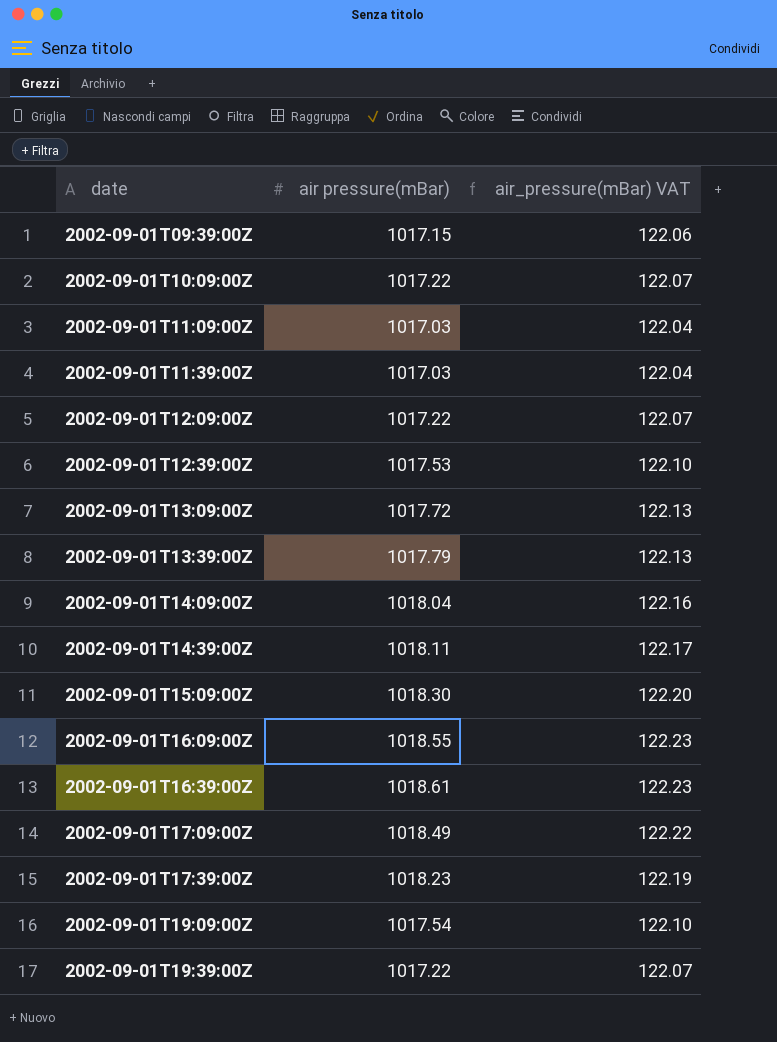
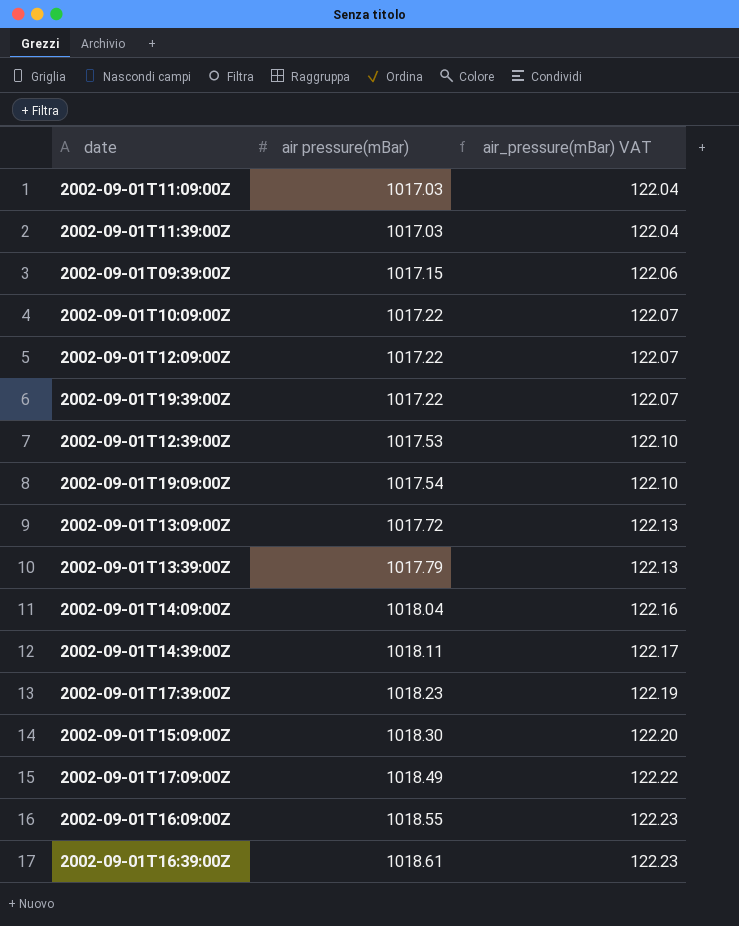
row order: date ascending -> air pressure(mBar) ascending

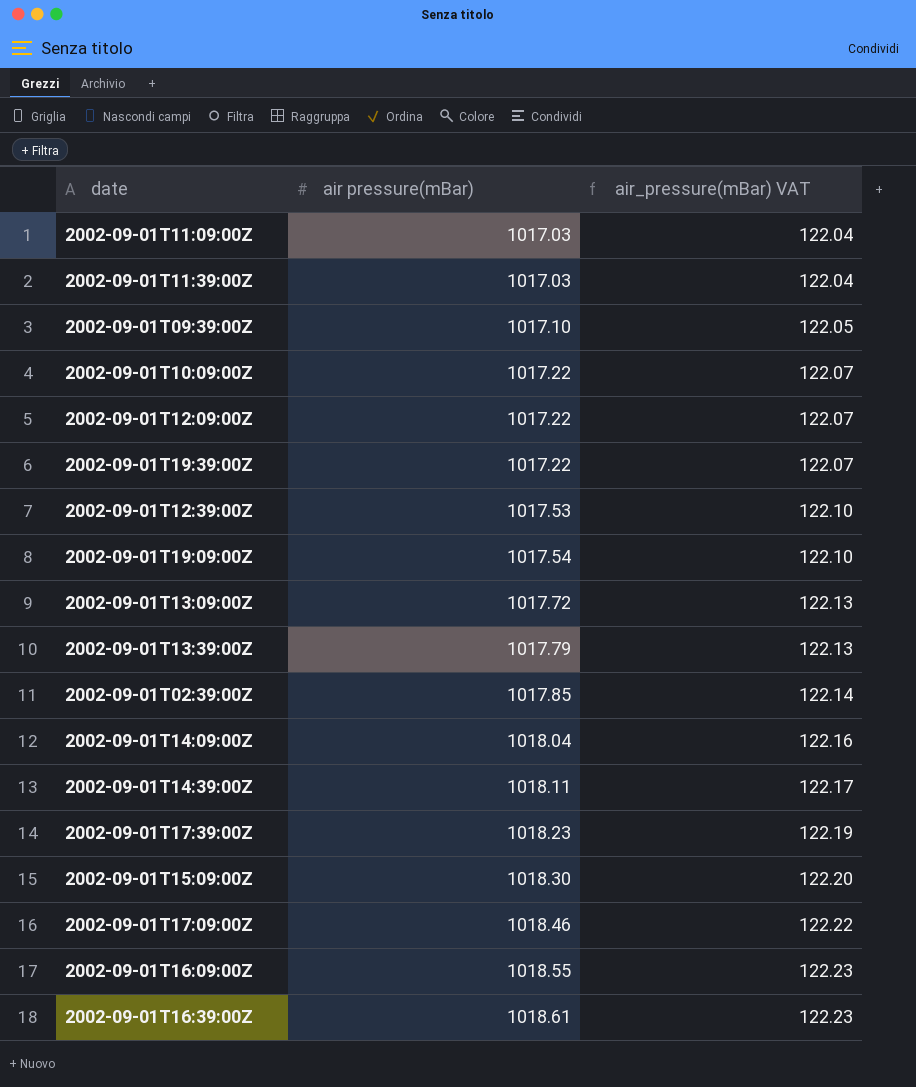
2002-09-01T09:39:00Z | air pressure(mBar): 1017.15 -> 1017.10
2002-09-01T09:39:00Z | air_pressure(mBar) VAT: 122.06 -> 122.05
row 2002-09-01T02:39:00Z: none -> 1017.85 | 122.14
2002-09-01T17:09:00Z | air pressure(mBar): 1018.49 -> 1018.46

